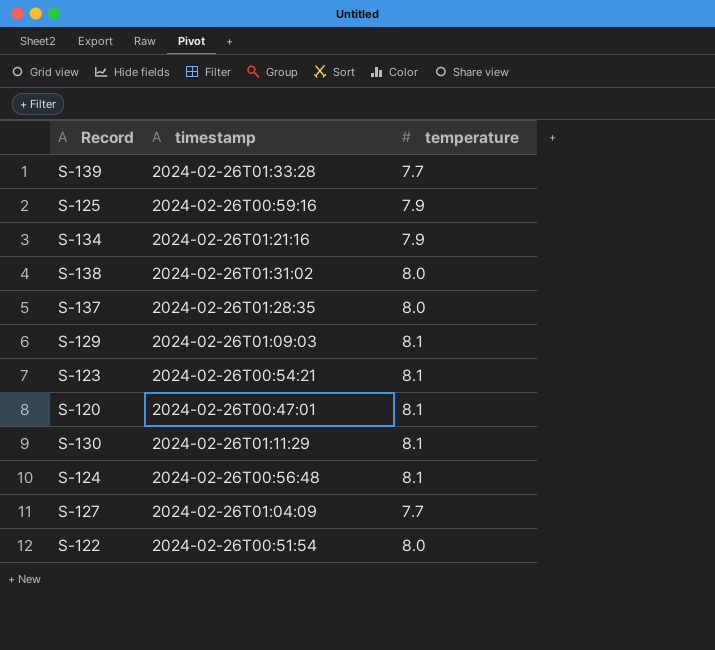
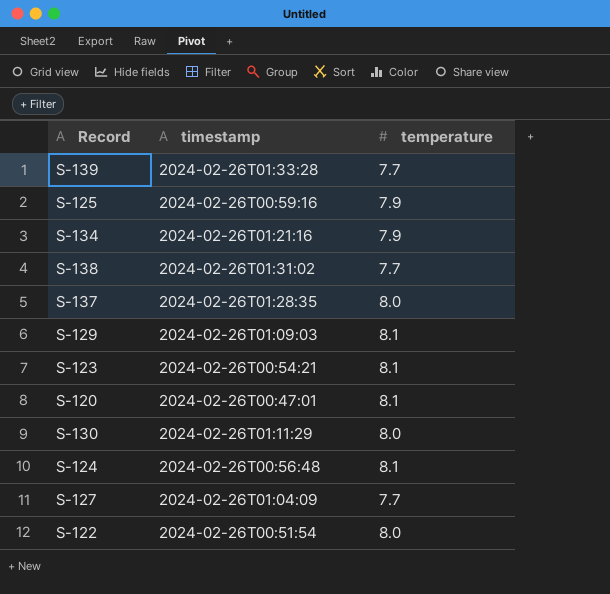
S-138 | temperature: 8.0 -> 7.7
S-130 | temperature: 8.1 -> 8.0

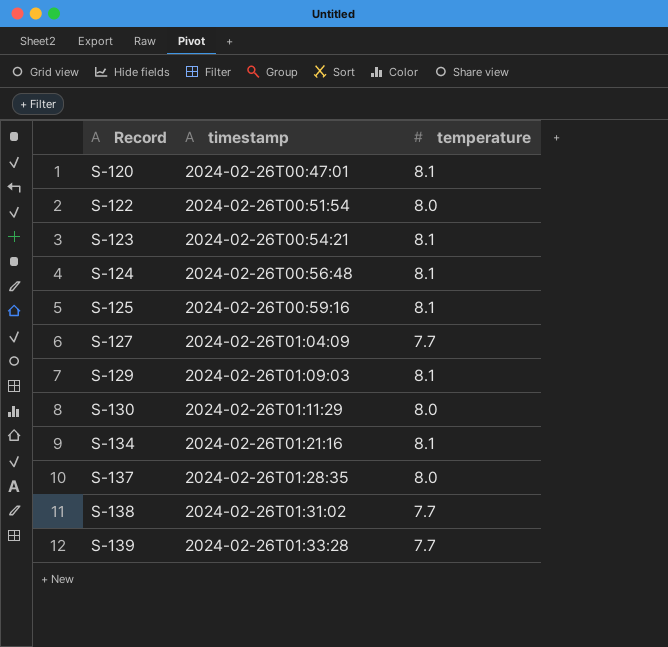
row order: none -> Record ascending
S-125 | temperature: 7.9 -> 8.1
S-134 | temperature: 7.9 -> 8.1

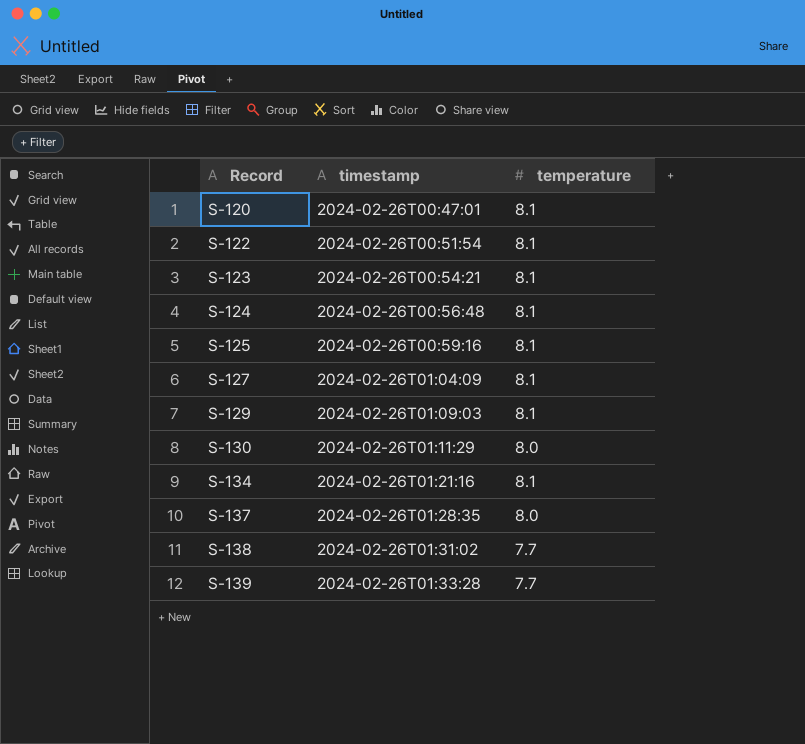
S-122 | temperature: 8.0 -> 8.1
S-127 | temperature: 7.7 -> 8.1

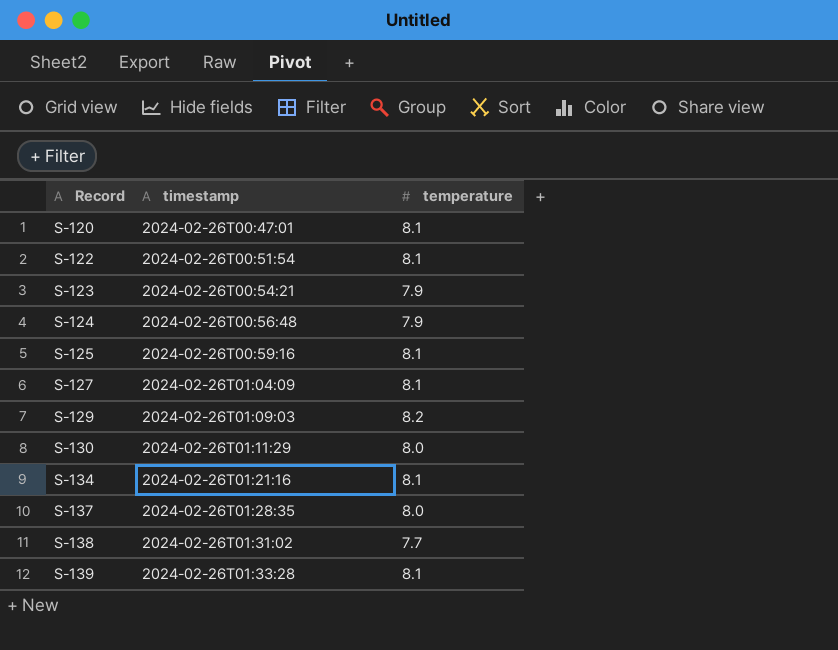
S-123 | temperature: 8.1 -> 7.9
S-124 | temperature: 8.1 -> 7.9
S-129 | temperature: 8.1 -> 8.2
S-139 | temperature: 7.7 -> 8.1

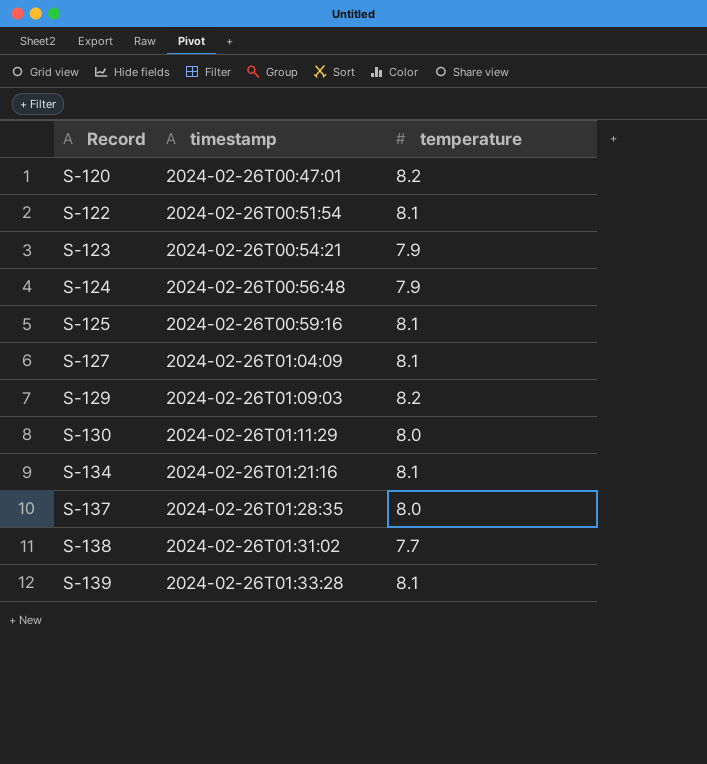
S-120 | temperature: 8.1 -> 8.2

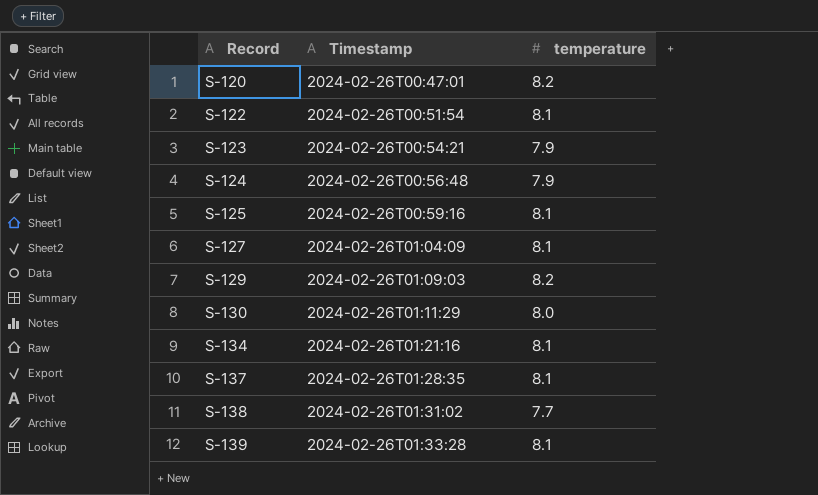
column name: timestamp -> Timestamp
S-137 | temperature: 8.0 -> 8.1

